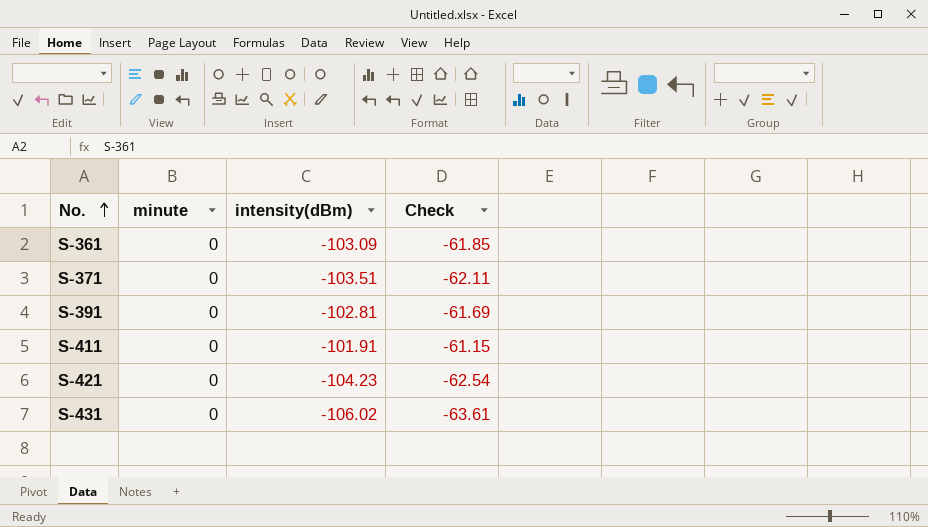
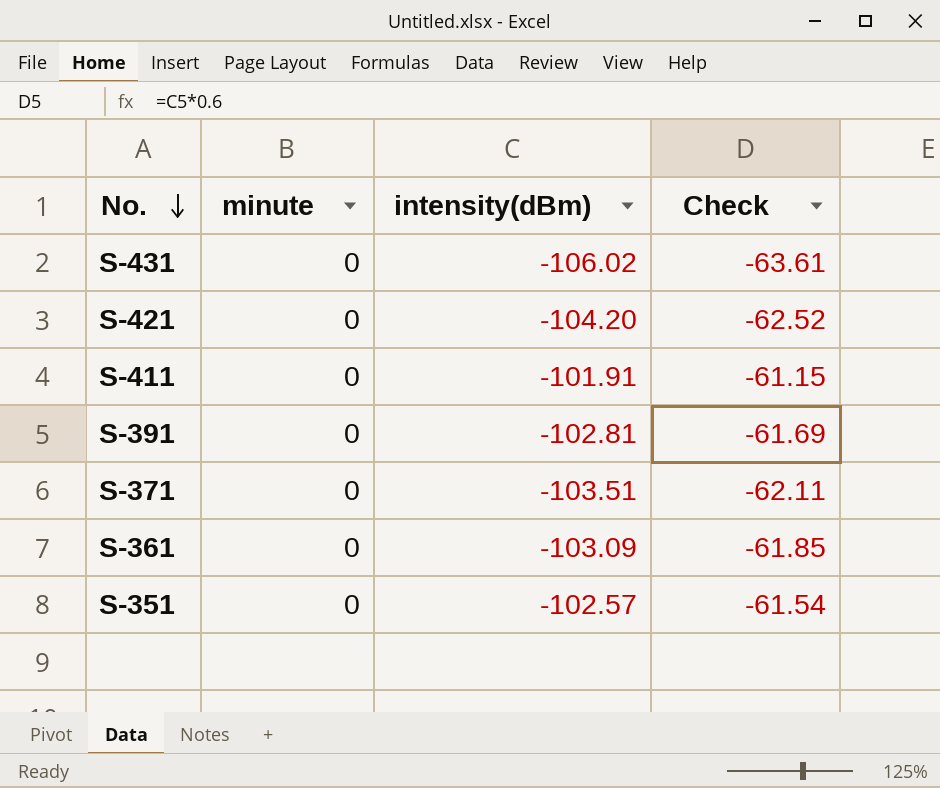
row order: No. ascending -> No. descending
S-421 | intensity(dBm): -104.23 -> -104.20
S-421 | Check: -62.54 -> -62.52
row S-351: none -> 0 | -102.57 | -61.54

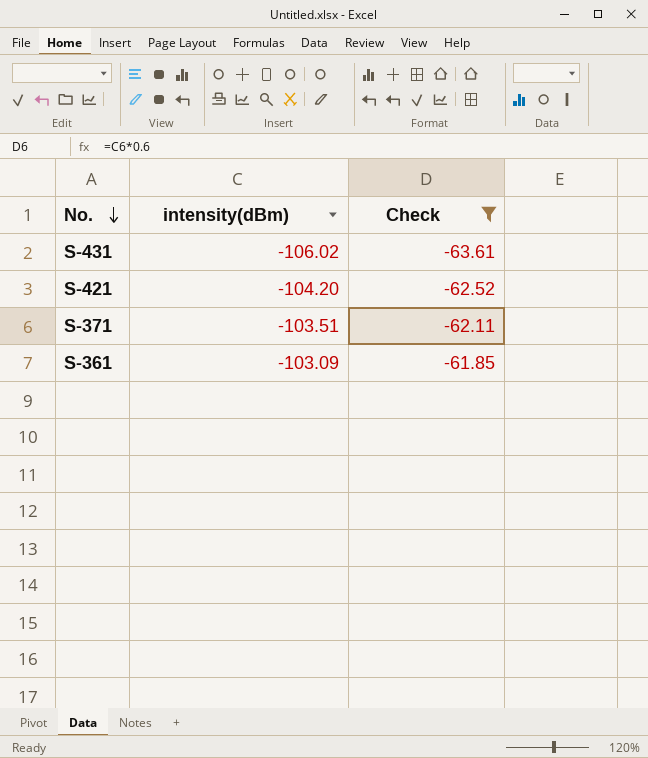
filter: none -> Check <= -61.85
column minute | position: 2 -> none

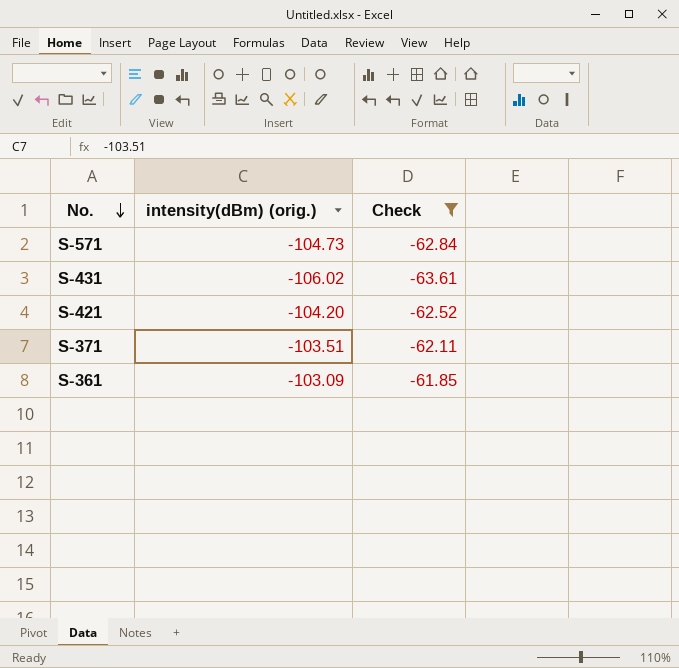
column name: intensity(dBm) -> intensity(dBm) (orig.)
row S-571: none -> -104.73 | -62.84

